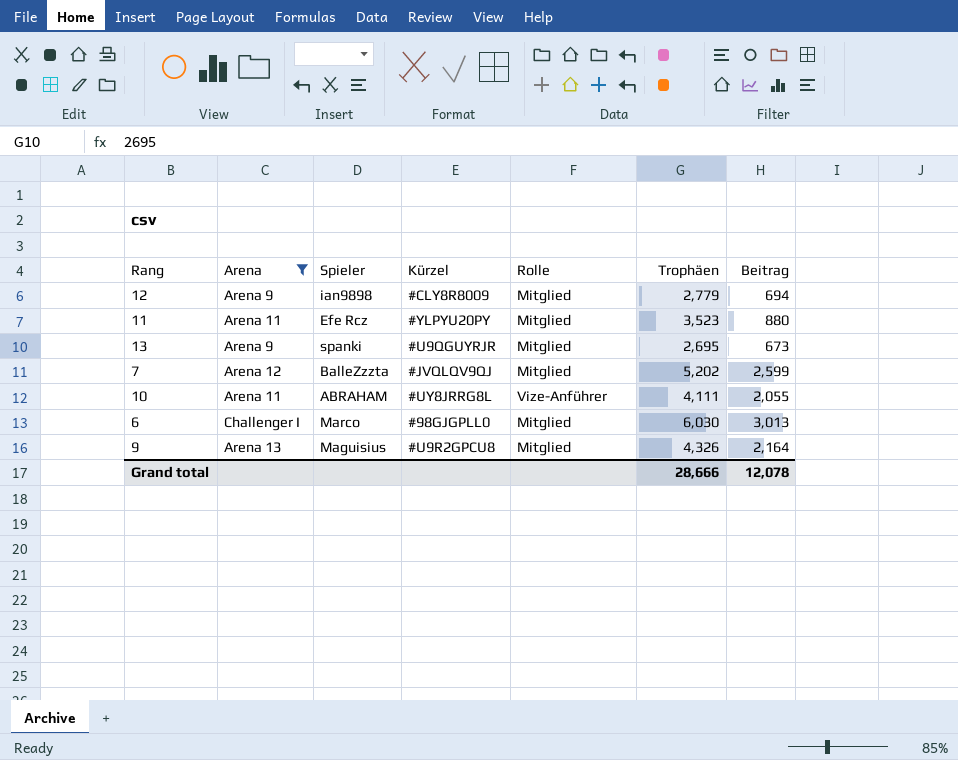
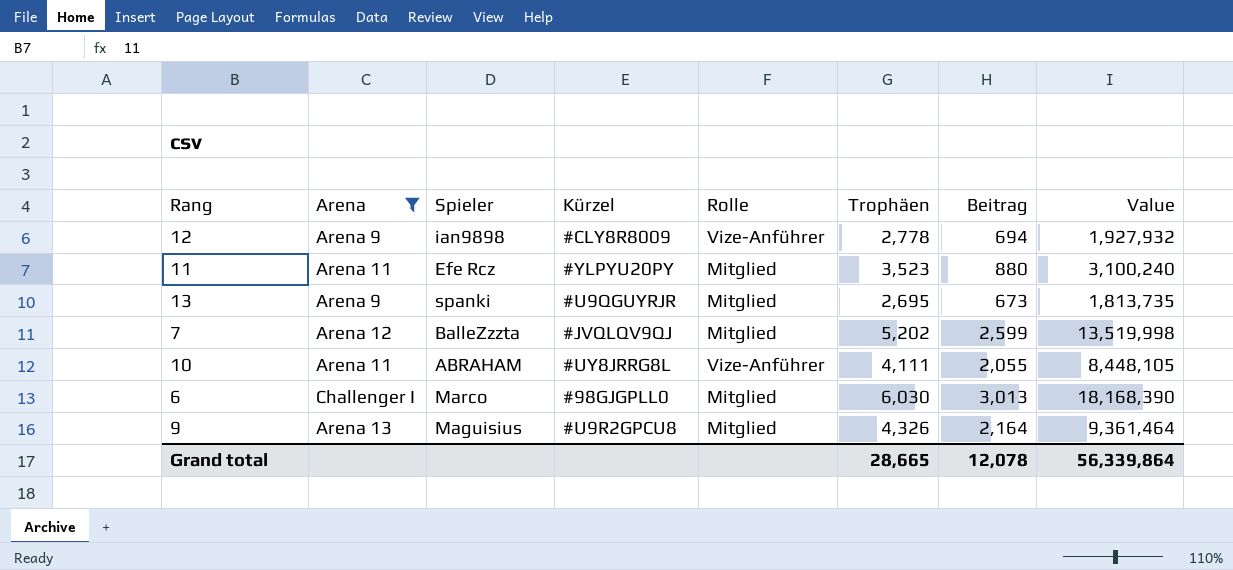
column Value | formula: none -> [Trophäen] * [Beitrag]
12 | Rolle: Mitglied -> Vize-Anführer
12 | Trophäen: 2,779 -> 2,778
Grand total | Trophäen: 28,666 -> 28,665

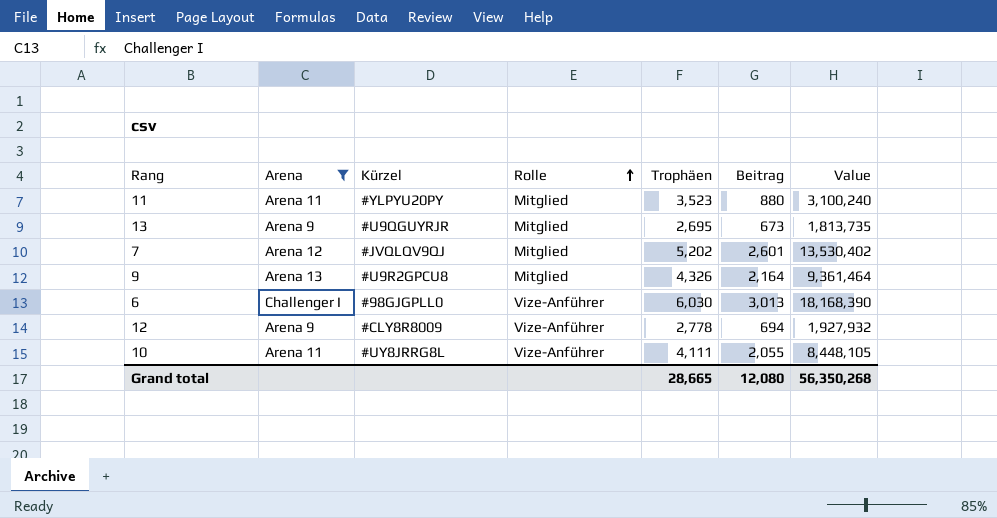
row order: none -> Rolle ascending
column Spieler | position: 3 -> none
7 | Beitrag: 2,599 -> 2,601
7 | Value: 13,519,998 -> 13,530,402
6 | Rolle: Mitglied -> Vize-Anführer
Grand total | Beitrag: 12,078 -> 12,080
Grand total | Value: 56,339,864 -> 56,350,268

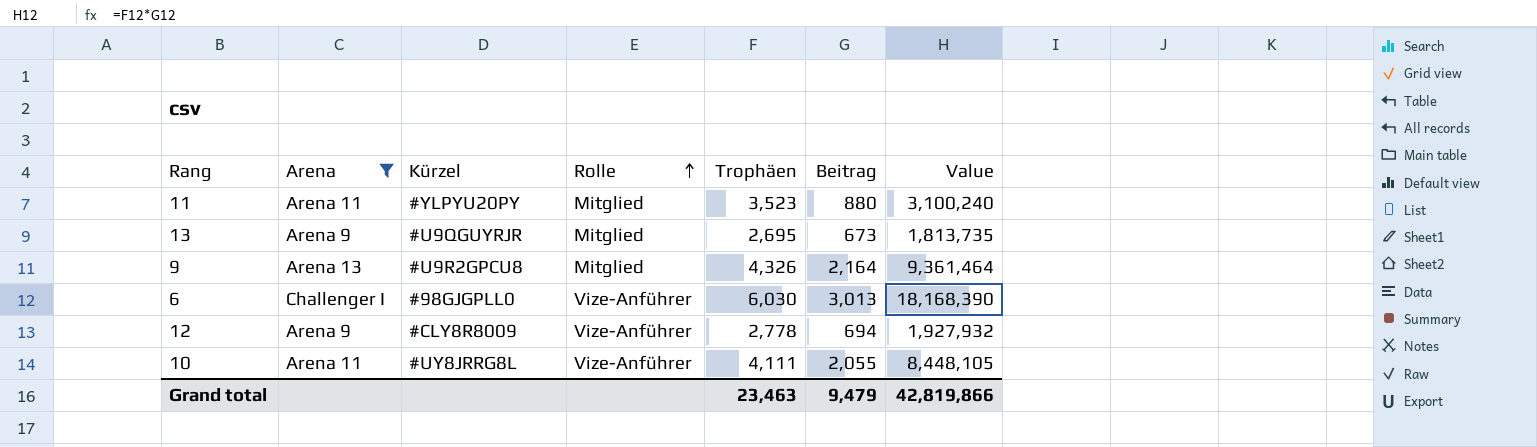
row 7: Arena 12 | #JVQLQV9QJ | Mitglied | 5,202 | 2,601 | 13,530,402 -> none
Grand total | Trophäen: 28,665 -> 23,463
Grand total | Beitrag: 12,080 -> 9,479
Grand total | Value: 56,350,268 -> 42,819,866

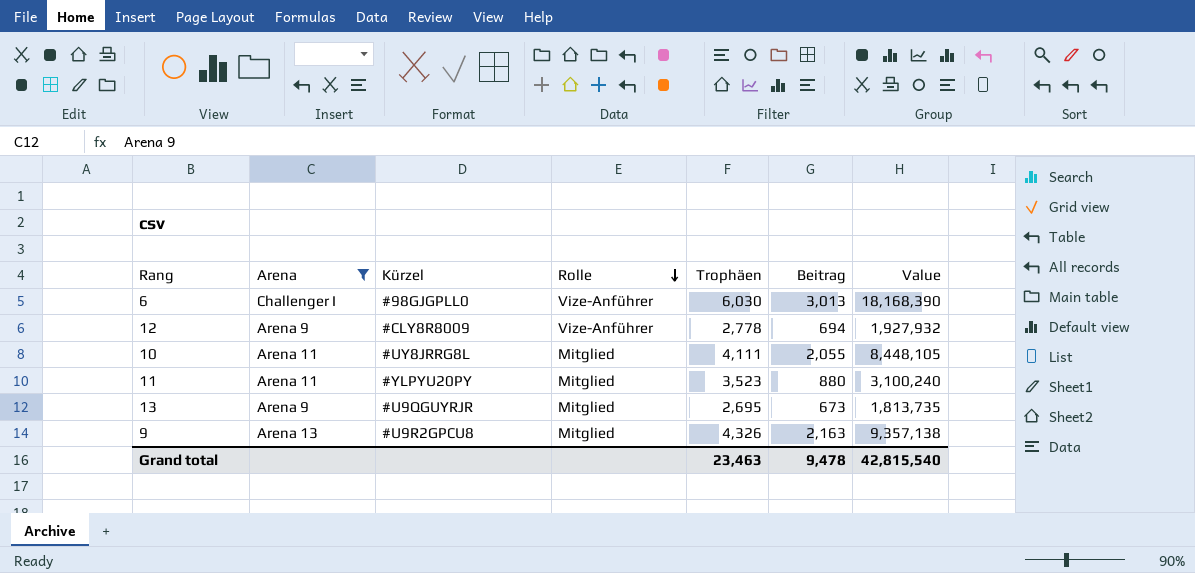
row order: Rolle ascending -> Rolle descending
10 | Rolle: Vize-Anführer -> Mitglied
9 | Beitrag: 2,164 -> 2,163
9 | Value: 9,361,464 -> 9,357,138
Grand total | Beitrag: 9,479 -> 9,478
Grand total | Value: 42,819,866 -> 42,815,540

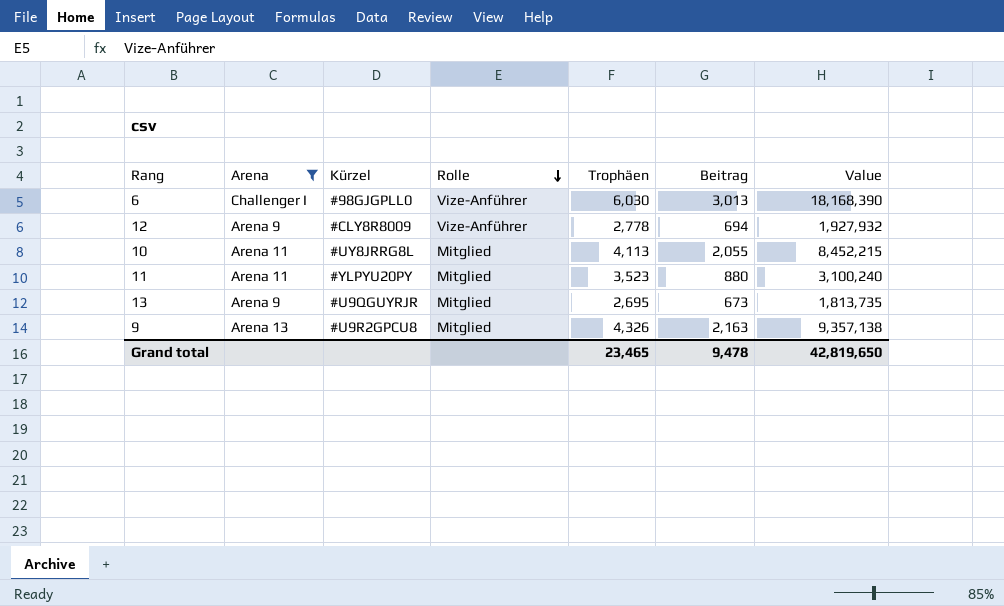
10 | Trophäen: 4,111 -> 4,113
10 | Value: 8,448,105 -> 8,452,215
Grand total | Trophäen: 23,463 -> 23,465
Grand total | Value: 42,815,540 -> 42,819,650

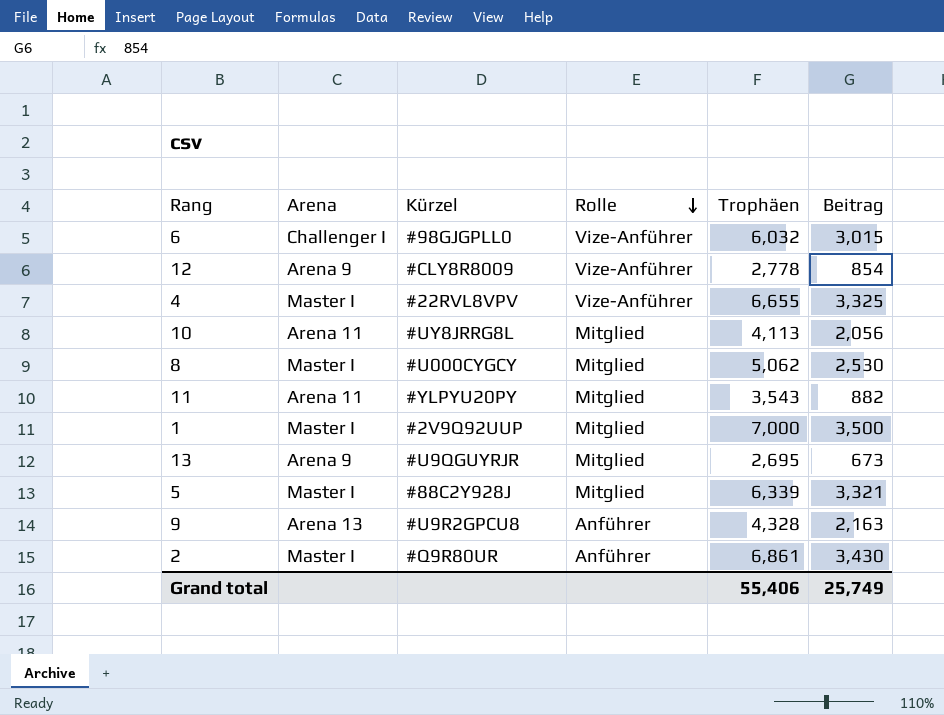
filter: Arena != Master I -> none
column Value | formula: [Trophäen] * [Beitrag] -> none
6 | Trophäen: 6,030 -> 6,032
6 | Beitrag: 3,013 -> 3,015
12 | Beitrag: 694 -> 854
10 | Beitrag: 2,055 -> 2,056
11 | Trophäen: 3,523 -> 3,543
11 | Beitrag: 880 -> 882
9 | Rolle: Mitglied -> Anführer
9 | Trophäen: 4,326 -> 4,328
Grand total | Trophäen: 23,465 -> 55,406
Grand total | Beitrag: 9,478 -> 25,749

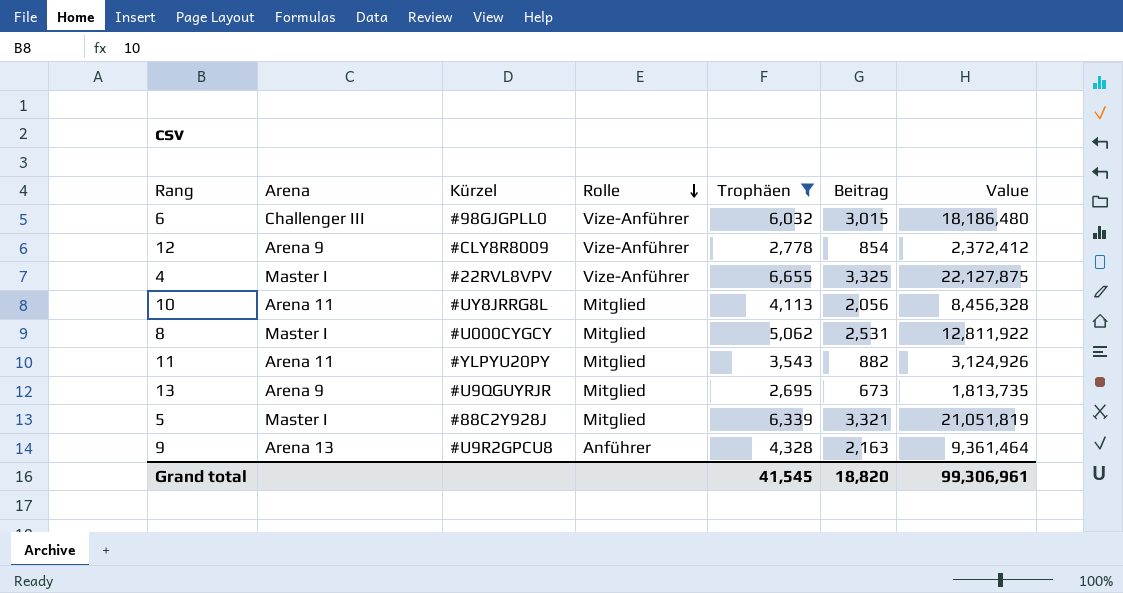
filter: none -> Trophäen <= 6,655
column Value | formula: none -> [Trophäen] * [Beitrag]
6 | Arena: Challenger I -> Challenger III
8 | Beitrag: 2,530 -> 2,531
Grand total | Trophäen: 55,406 -> 41,545
Grand total | Beitrag: 25,749 -> 18,820

